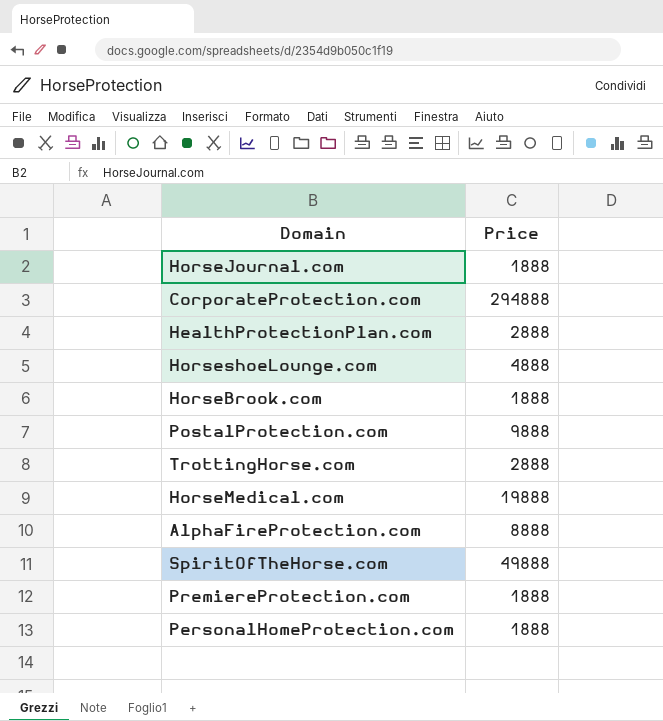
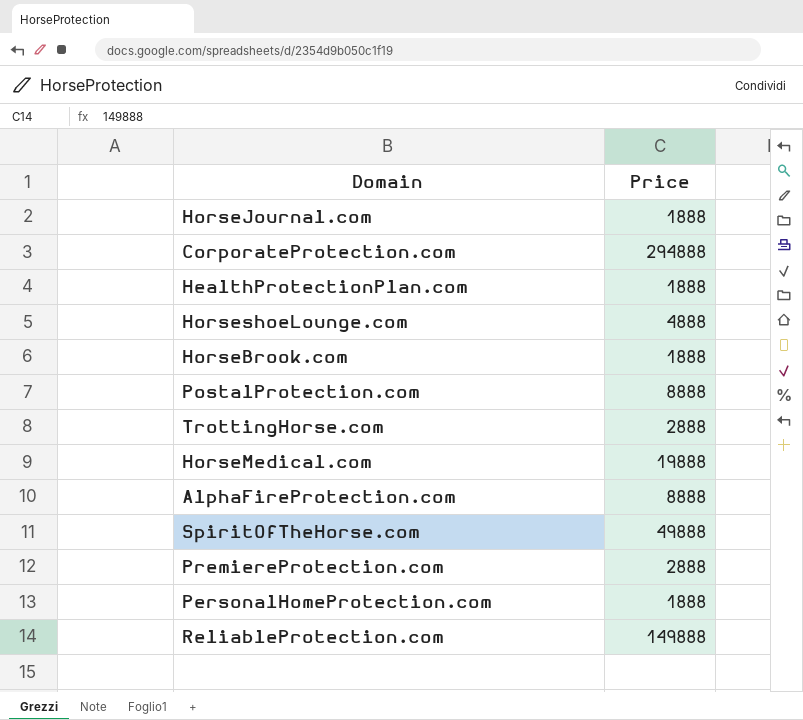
HealthProtectionPlan.com | Price: 2888 -> 1888
PostalProtection.com | Price: 9888 -> 8888
PremiereProtection.com | Price: 1888 -> 2888
row ReliableProtection.com: none -> 149888

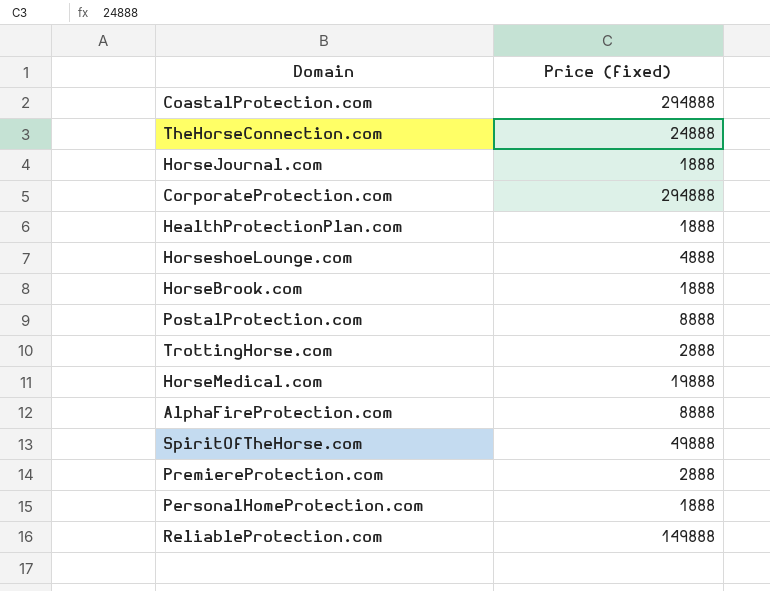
column name: Price -> Price (fixed)
row CoastalProtection.com: none -> 294888
row TheHorseConnection.com: none -> 24888

